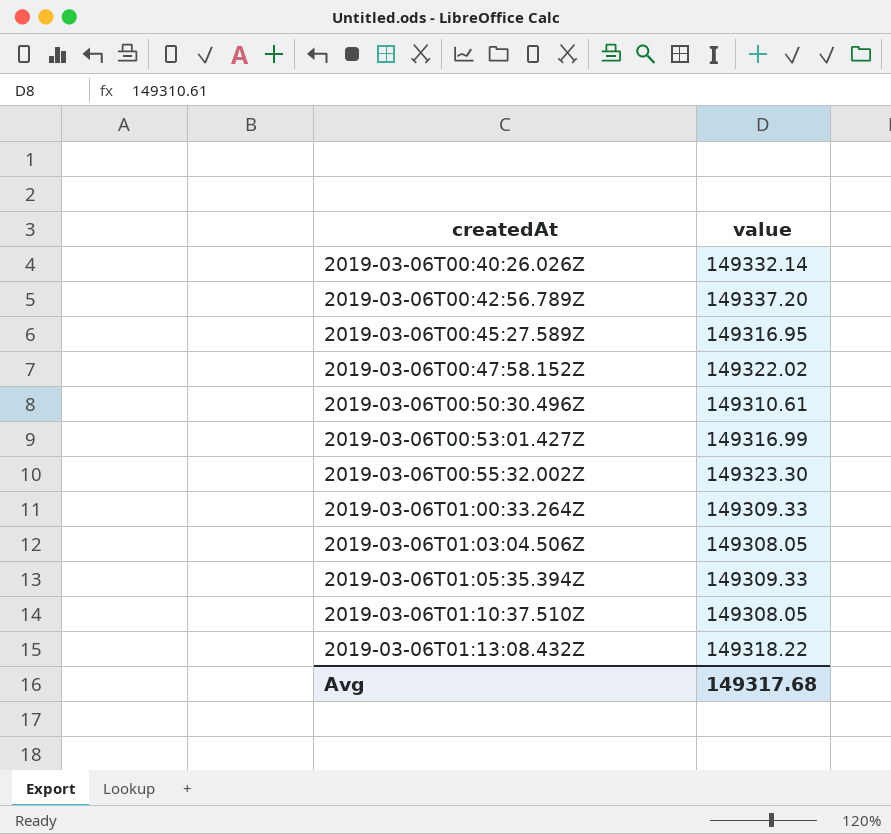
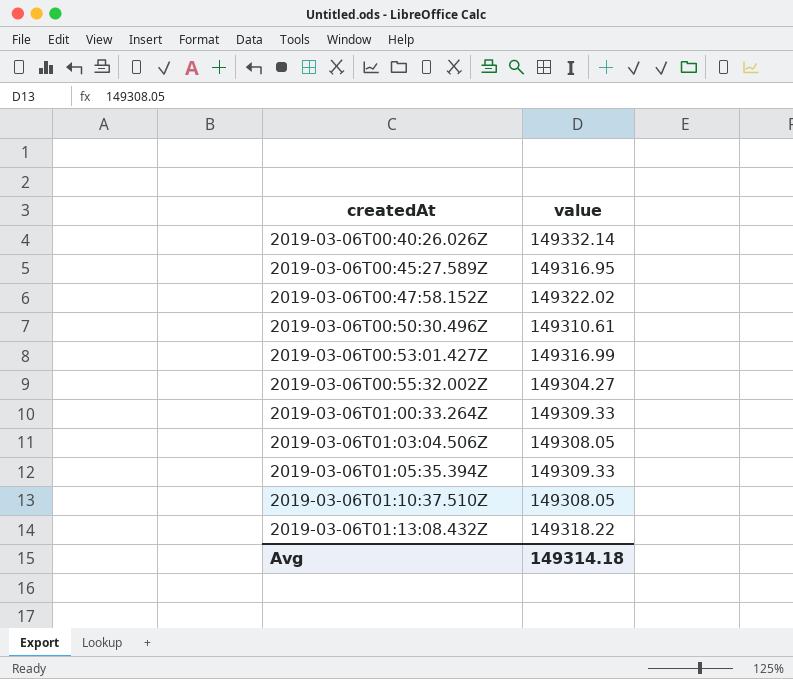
row 2019-03-06T00:42:56.789Z: 149337.20 -> none
2019-03-06T00:55:32.002Z | value: 149323.30 -> 149304.27
Avg | value: 149317.68 -> 149314.18

